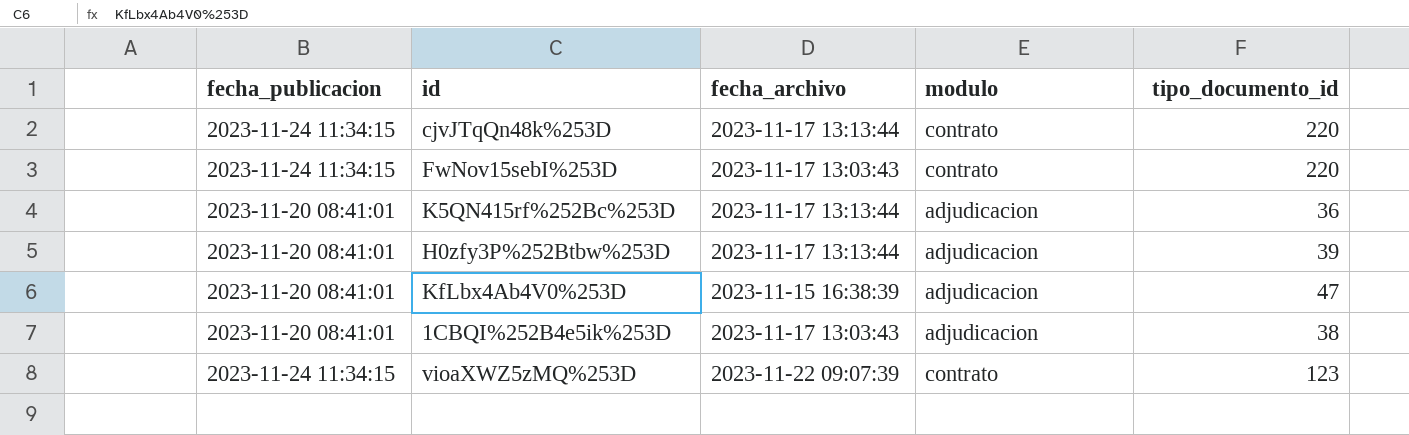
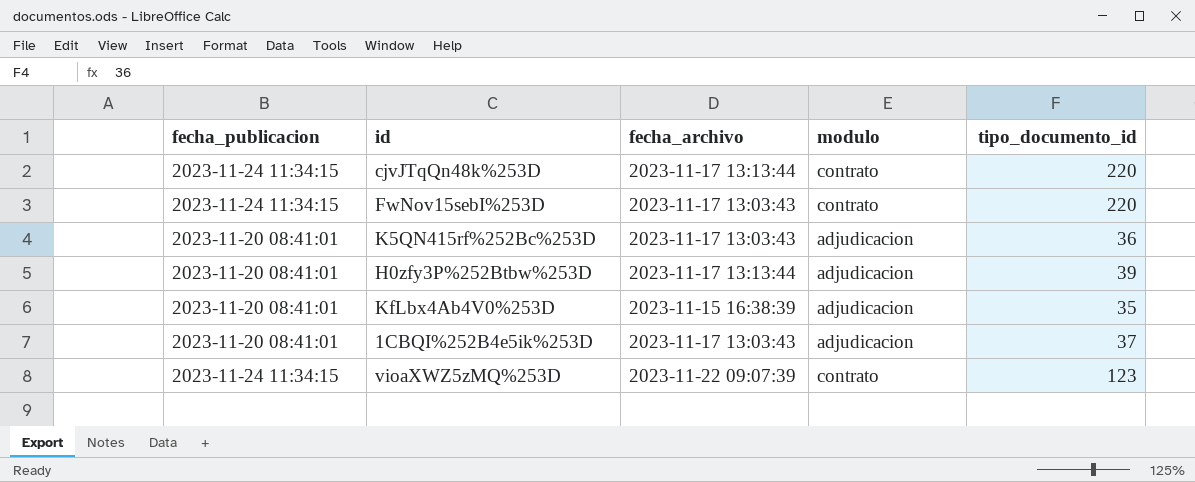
K5QN415rf%252Bc%253D | fecha_archivo: 2023-11-17 13:13:44 -> 2023-11-17 13:03:43
KfLbx4Ab4V0%253D | tipo_documento_id: 47 -> 35
1CBQI%252B4e5ik%253D | tipo_documento_id: 38 -> 37

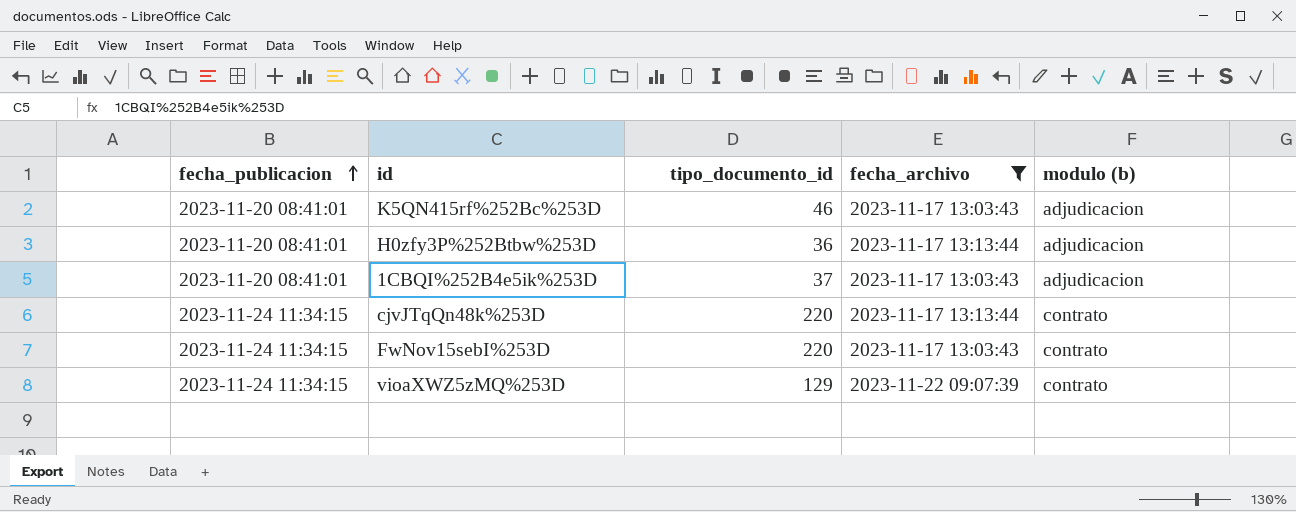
filter: none -> fecha_archivo != 2023-11-15 16:38:39
row order: none -> fecha_publicacion ascending
column tipo_documento_id | position: 5 -> 3
column name: modulo -> modulo (b)
K5QN415rf%252Bc%253D | tipo_documento_id: 36 -> 46
H0zfy3P%252Btbw%253D | tipo_documento_id: 39 -> 36
vioaXWZ5zMQ%253D | tipo_documento_id: 123 -> 129

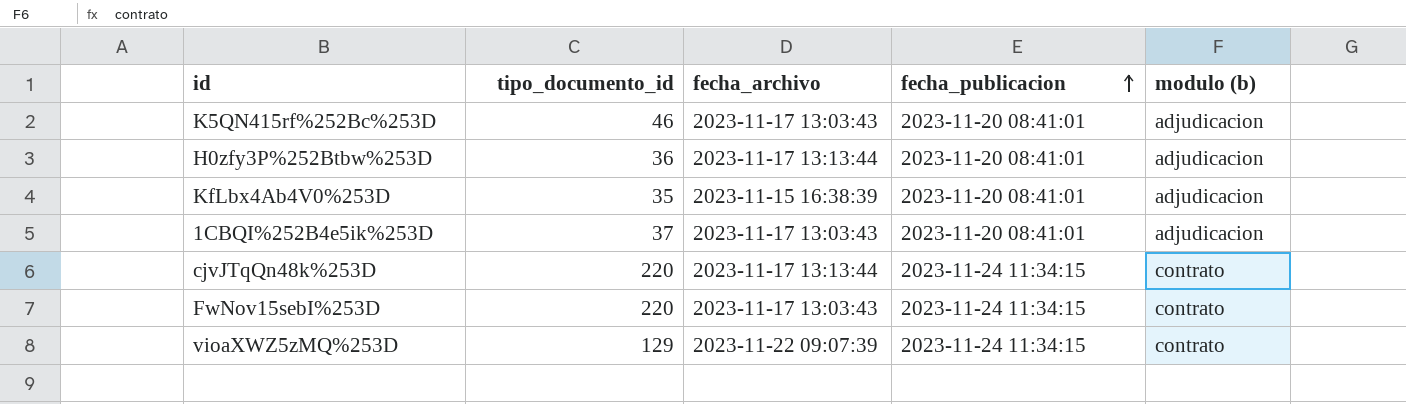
filter: fecha_archivo != 2023-11-15 16:38:39 -> none
column fecha_publicacion | position: 1 -> 4

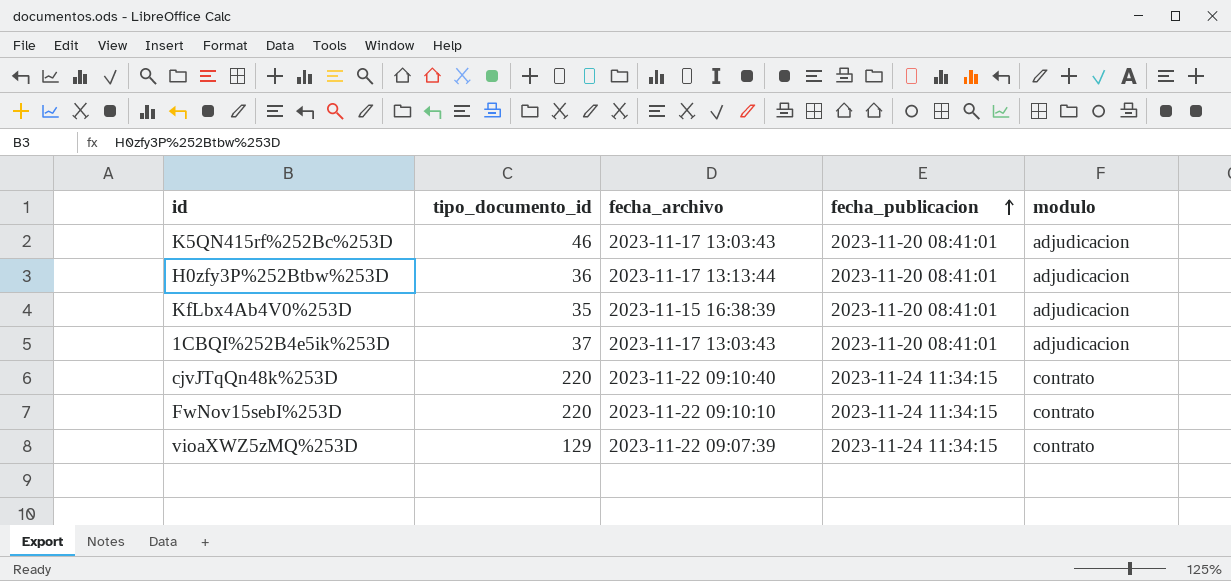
column name: modulo (b) -> modulo
cjvJTqQn48k%253D | fecha_archivo: 2023-11-17 13:13:44 -> 2023-11-22 09:10:40
FwNov15sebI%253D | fecha_archivo: 2023-11-17 13:03:43 -> 2023-11-22 09:10:10

